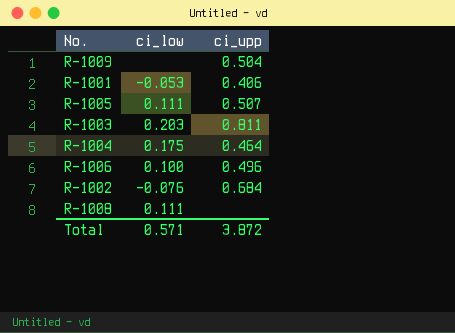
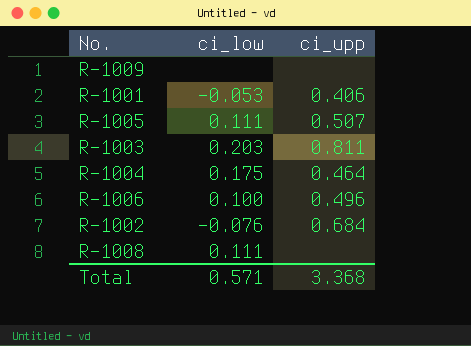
R-1009 | ci_upp: 0.504 -> none
Total | ci_upp: 3.872 -> 3.368

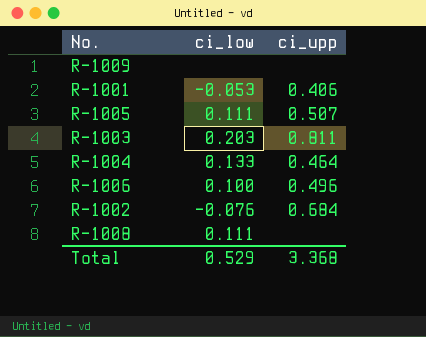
R-1004 | ci_low: 0.175 -> 0.133
Total | ci_low: 0.571 -> 0.529

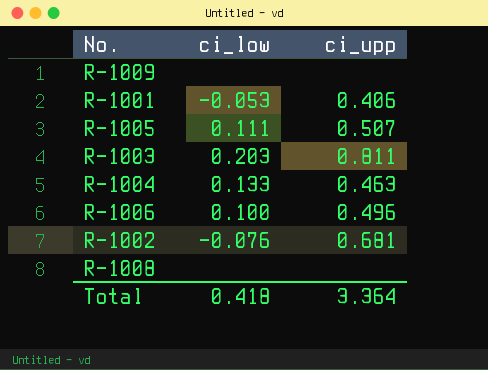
R-1004 | ci_upp: 0.464 -> 0.463
R-1002 | ci_upp: 0.684 -> 0.681
R-1008 | ci_low: 0.111 -> none
Total | ci_low: 0.529 -> 0.418
Total | ci_upp: 3.368 -> 3.364

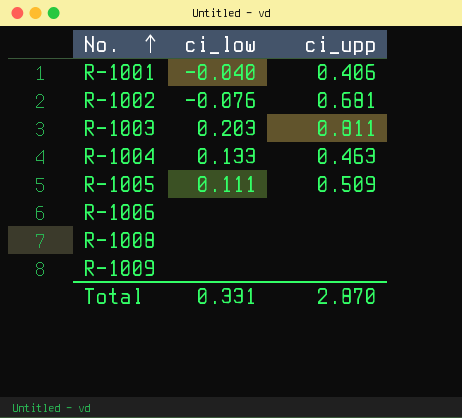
row order: none -> No. ascending
R-1001 | ci_low: -0.053 -> -0.040
R-1005 | ci_upp: 0.507 -> 0.509
R-1006 | ci_low: 0.100 -> none
R-1006 | ci_upp: 0.496 -> none
Total | ci_low: 0.418 -> 0.331
Total | ci_upp: 3.364 -> 2.870

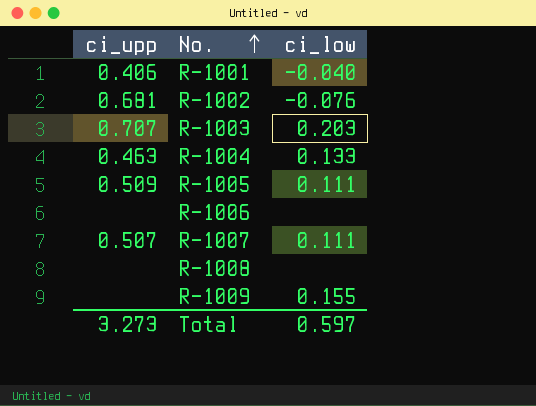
column ci_upp | position: 3 -> 1
R-1003 | ci_upp: 0.811 -> 0.707
row R-1007: none -> 0.507 | 0.111
R-1009 | ci_low: none -> 0.155
Total | ci_upp: 2.870 -> 3.273
Total | ci_low: 0.331 -> 0.597

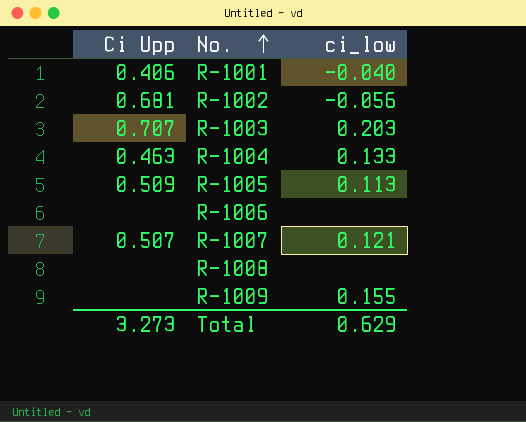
column name: ci_upp -> Ci Upp
R-1002 | ci_low: -0.076 -> -0.056
R-1005 | ci_low: 0.111 -> 0.113
R-1007 | ci_low: 0.111 -> 0.121
Total | ci_low: 0.597 -> 0.629

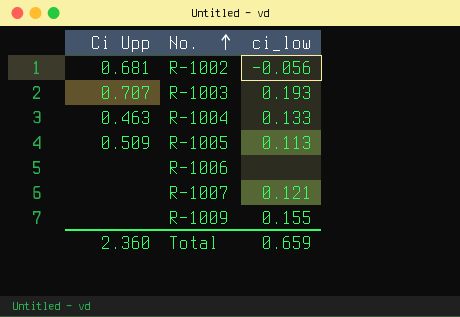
row R-1001: 0.406 | -0.040 -> none
row R-1008: none | none -> none
R-1003 | ci_low: 0.203 -> 0.193
R-1007 | Ci Upp: 0.507 -> none
Total | Ci Upp: 3.273 -> 2.360
Total | ci_low: 0.629 -> 0.659

